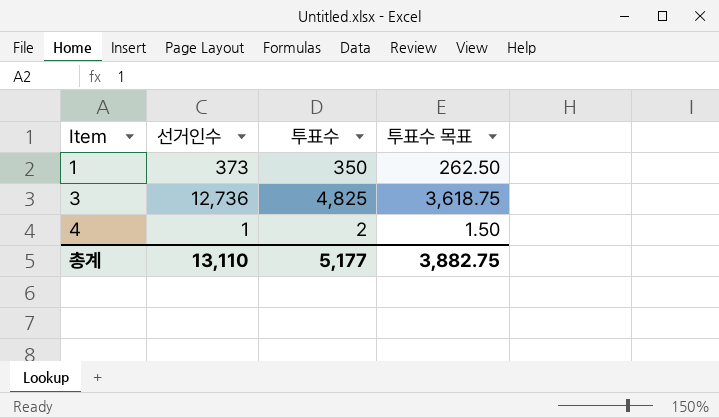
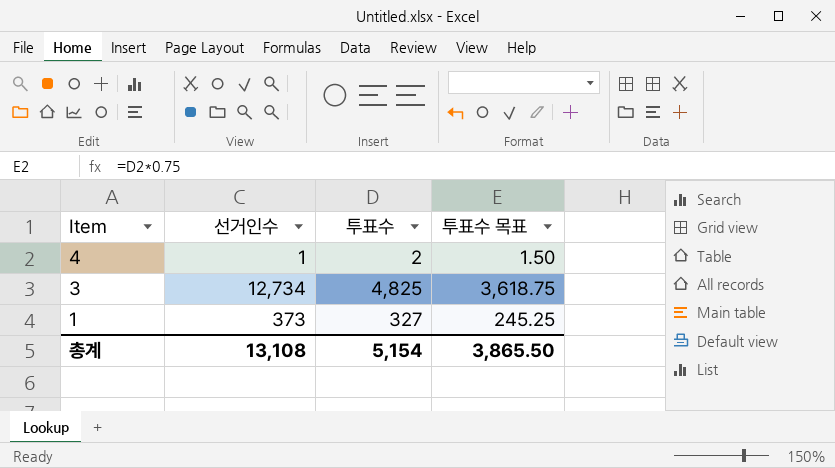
row order: Item ascending -> Item descending
3 | 선거인수: 12,736 -> 12,734
1 | 투표수: 350 -> 327
1 | 투표수 목표: 262.50 -> 245.25
총계 | 선거인수: 13,110 -> 13,108
총계 | 투표수: 5,177 -> 5,154
총계 | 투표수 목표: 3,882.75 -> 3,865.50

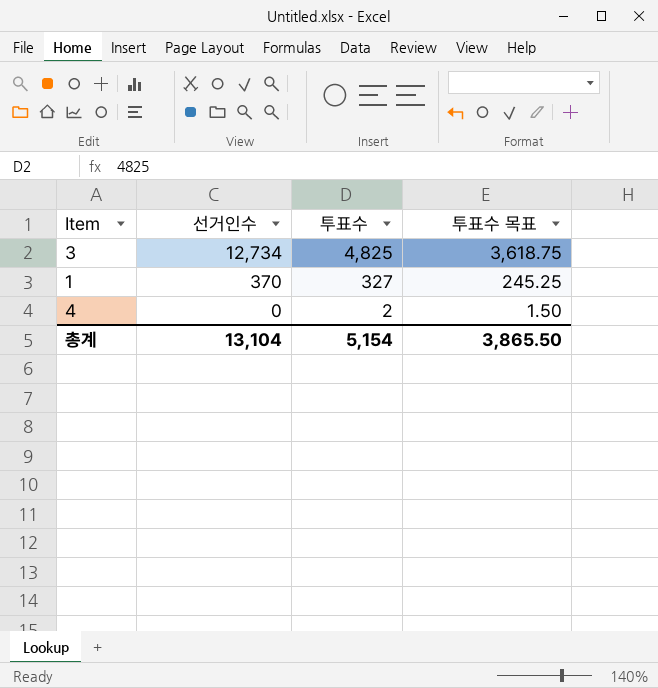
row order: Item descending -> 선거인수 descending
1 | 선거인수: 373 -> 370
4 | 선거인수: 1 -> 0
총계 | 선거인수: 13,108 -> 13,104

